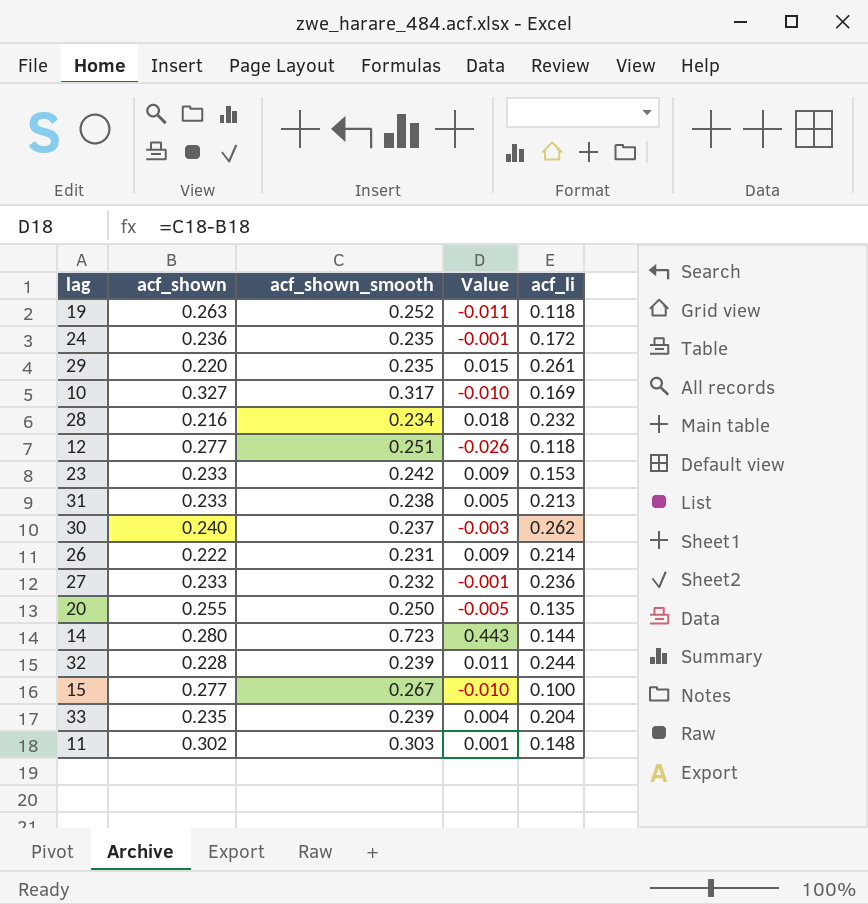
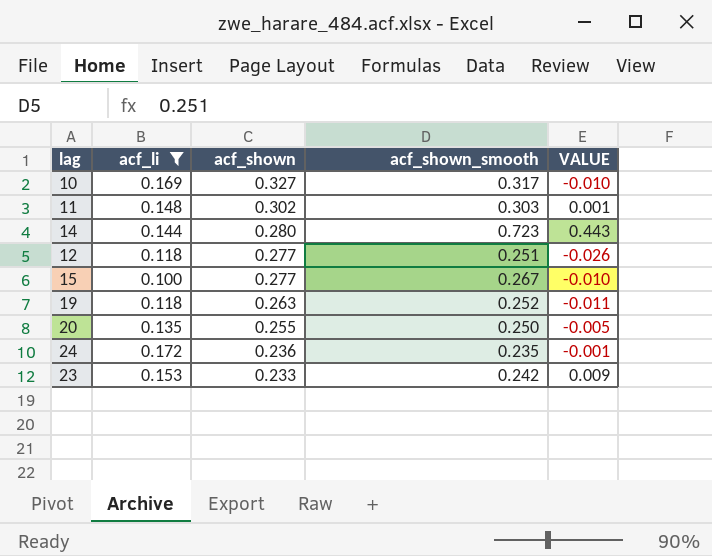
filter: none -> acf_li <= 0.172
row order: none -> acf_shown descending
column acf_li | position: 5 -> 2
column name: Value -> VALUE

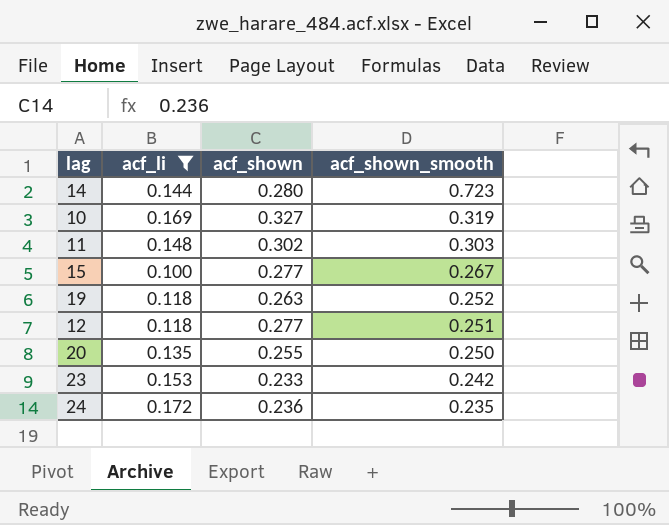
row order: acf_shown descending -> acf_shown_smooth descending
column VALUE | formula: [acf_shown_smooth] - [acf_shown] -> none
10 | acf_shown_smooth: 0.317 -> 0.319

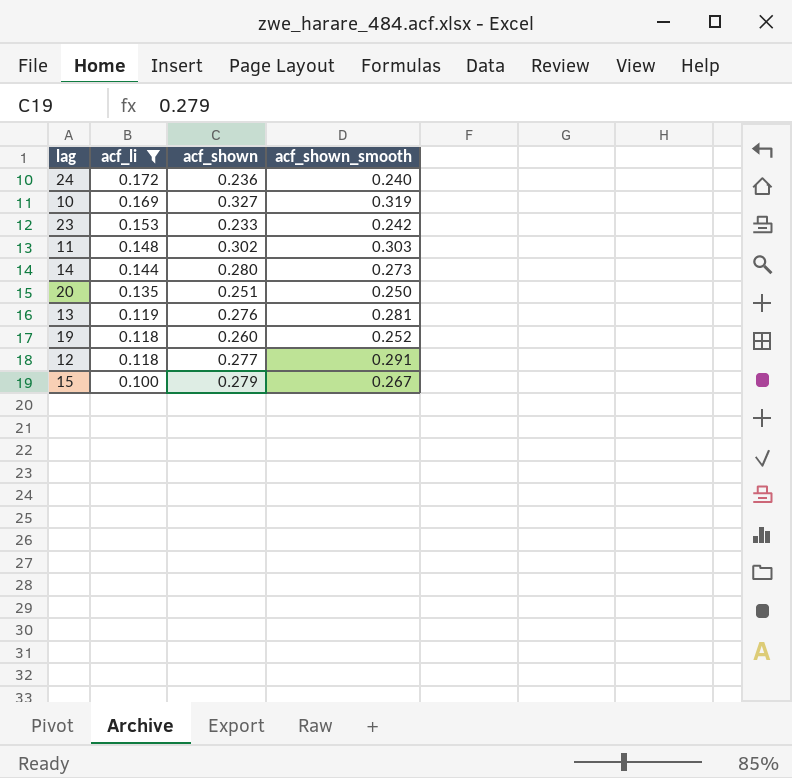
row order: acf_shown_smooth descending -> acf_li descending
24 | acf_shown_smooth: 0.235 -> 0.240
14 | acf_shown_smooth: 0.723 -> 0.273
20 | acf_shown: 0.255 -> 0.251
row 13: none -> 0.119 | 0.276 | 0.281
19 | acf_shown: 0.263 -> 0.260
12 | acf_shown_smooth: 0.251 -> 0.291
15 | acf_shown: 0.277 -> 0.279

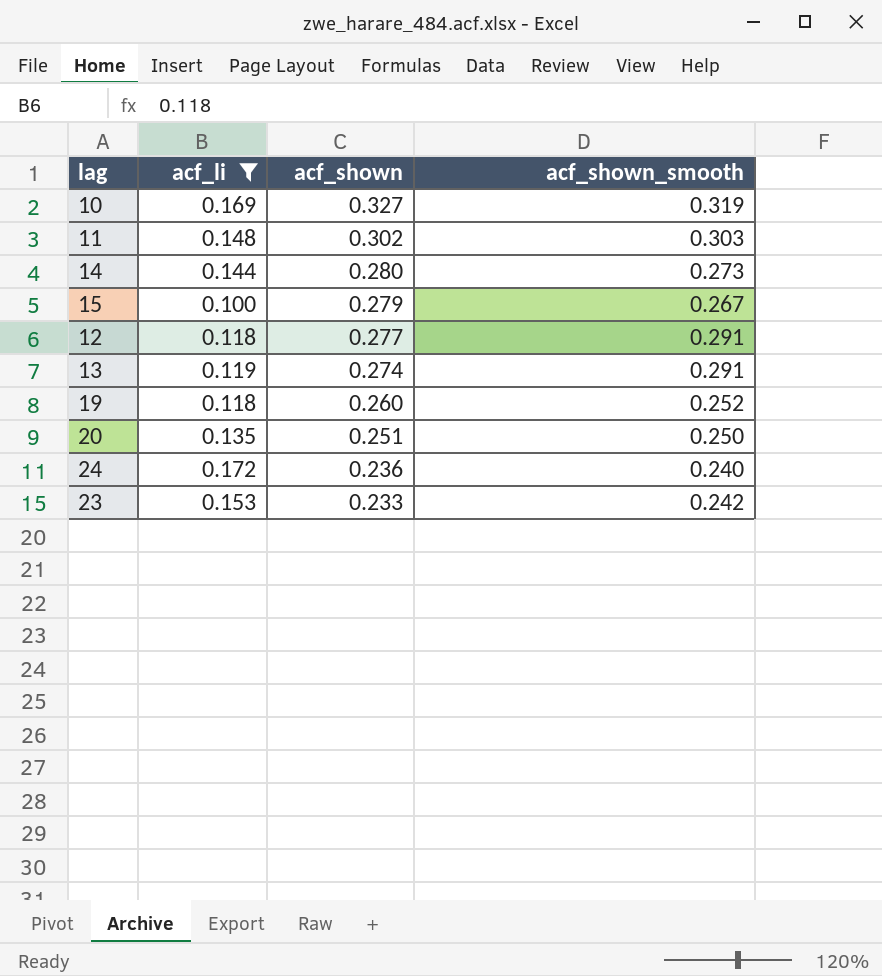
row order: acf_li descending -> acf_shown descending
13 | acf_shown: 0.276 -> 0.274
13 | acf_shown_smooth: 0.281 -> 0.291

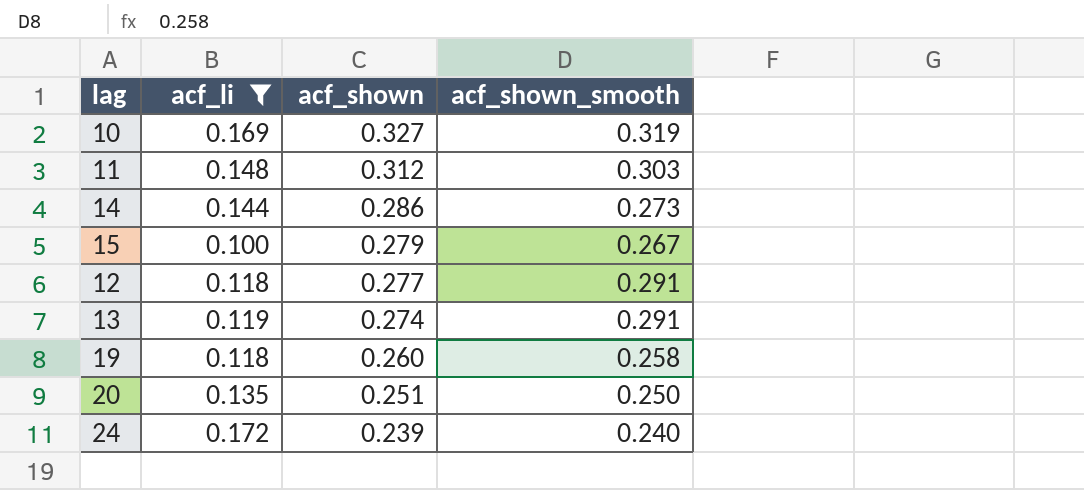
row 23: 0.153 | 0.233 | 0.242 -> none
11 | acf_shown: 0.302 -> 0.312
14 | acf_shown: 0.280 -> 0.286
19 | acf_shown_smooth: 0.252 -> 0.258
24 | acf_shown: 0.236 -> 0.239

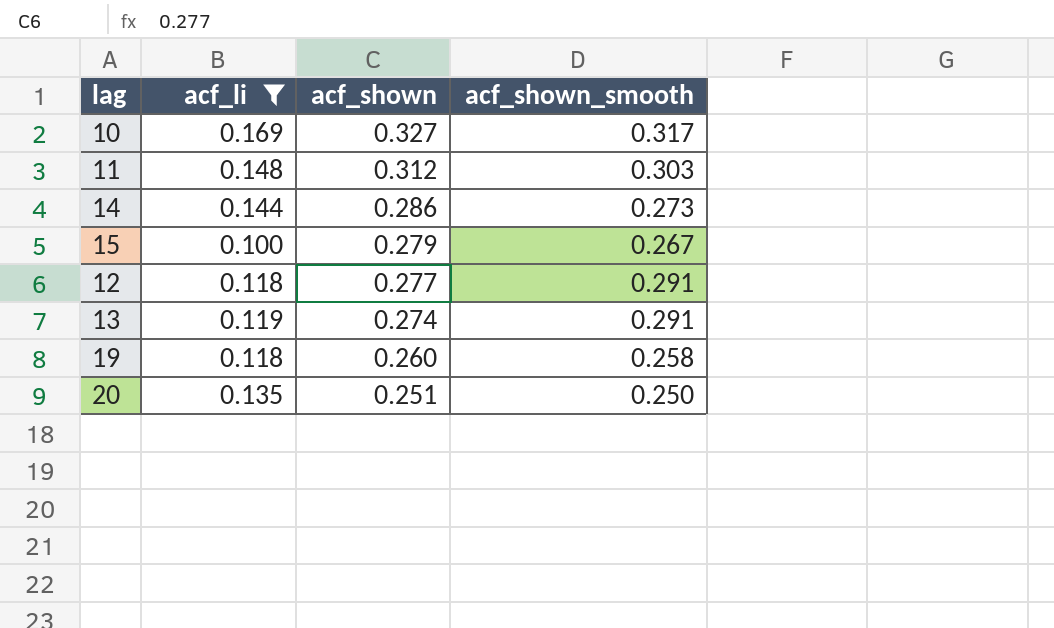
row 24: 0.172 | 0.239 | 0.240 -> none
10 | acf_shown_smooth: 0.319 -> 0.317

